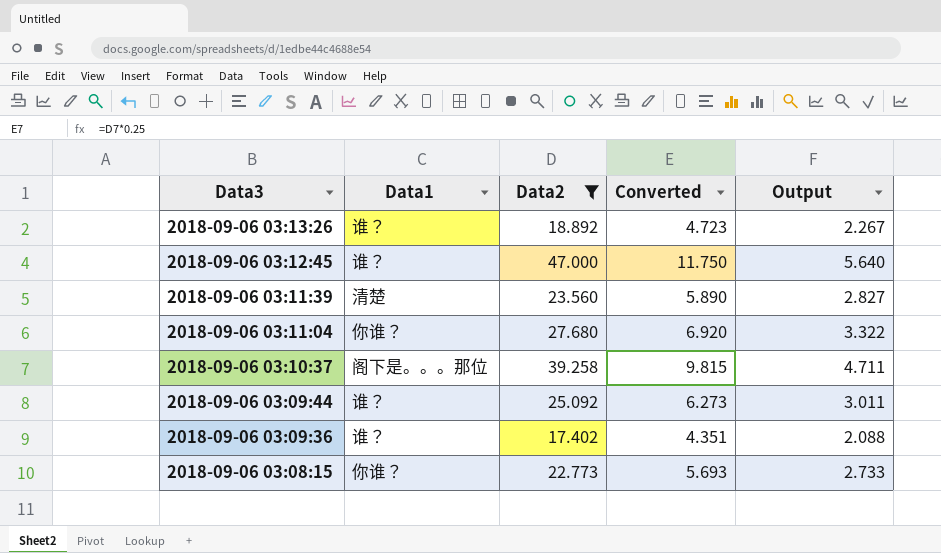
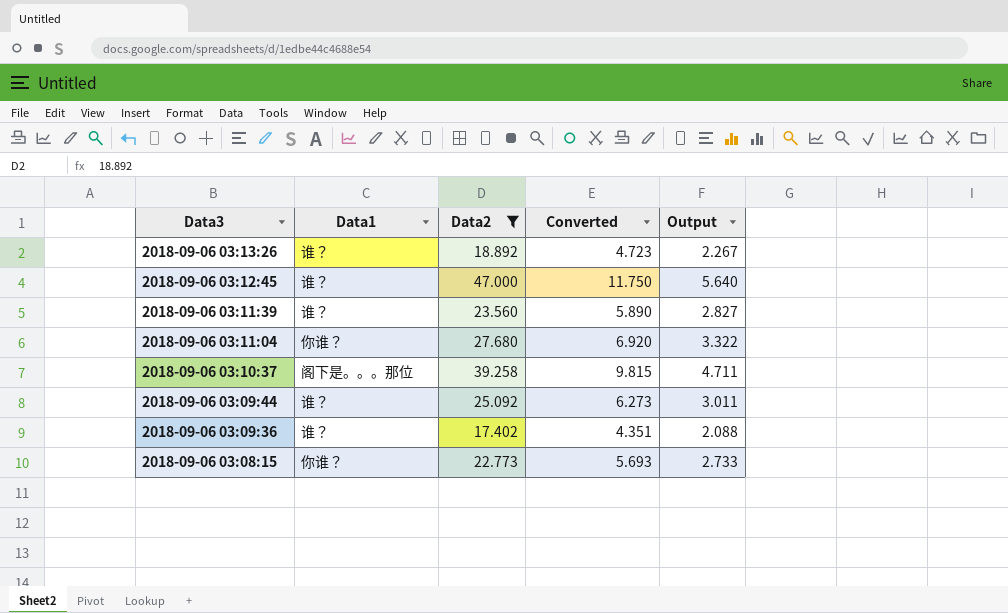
2018-09-06 03:11:39 | Data1: 清楚 -> 谁？

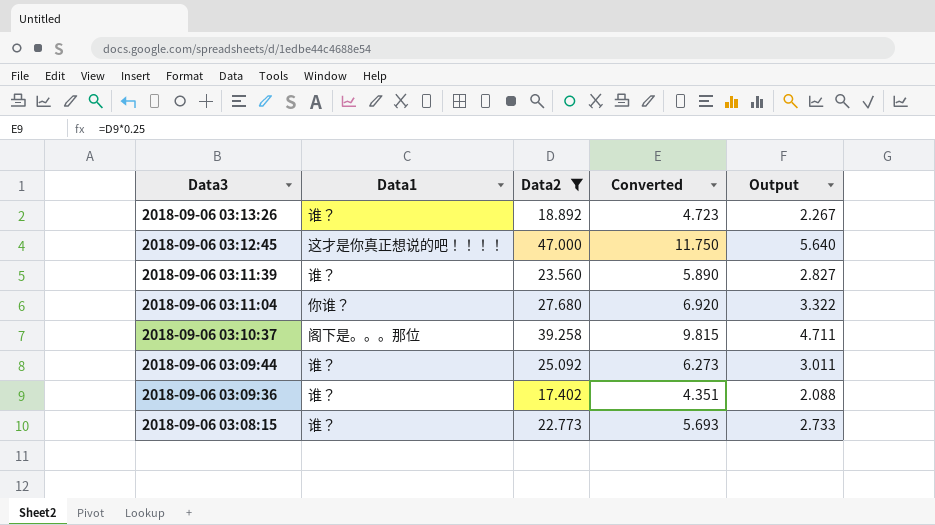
2018-09-06 03:12:45 | Data1: 谁？ -> 这才是你真正想说的吧！！！！
2018-09-06 03:08:15 | Data1: 你谁？ -> 谁？

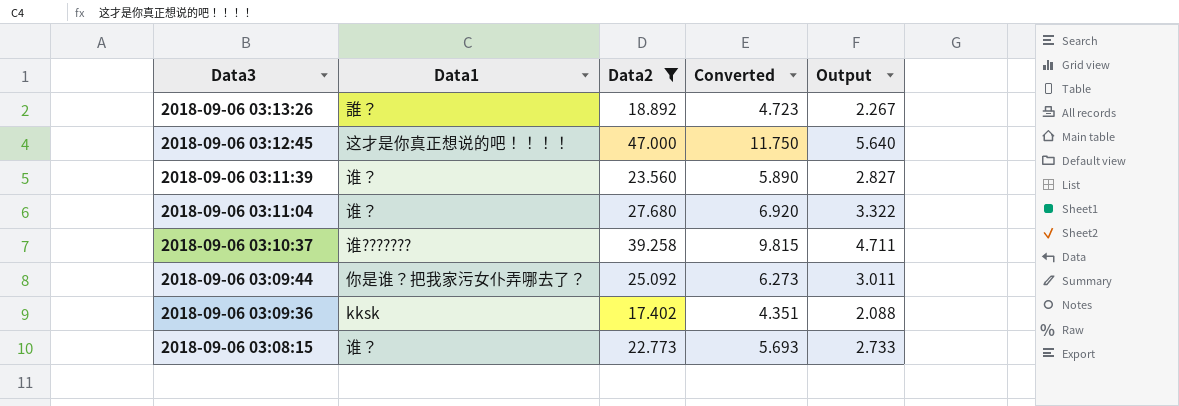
2018-09-06 03:13:26 | Data1: 谁？ -> 誰？
2018-09-06 03:11:04 | Data1: 你谁？ -> 谁？
2018-09-06 03:10:37 | Data1: 阁下是。。。那位 -> 谁???????
2018-09-06 03:09:44 | Data1: 谁？ -> 你是谁？把我家污女仆弄哪去了？
2018-09-06 03:09:36 | Data1: 谁？ -> kksk

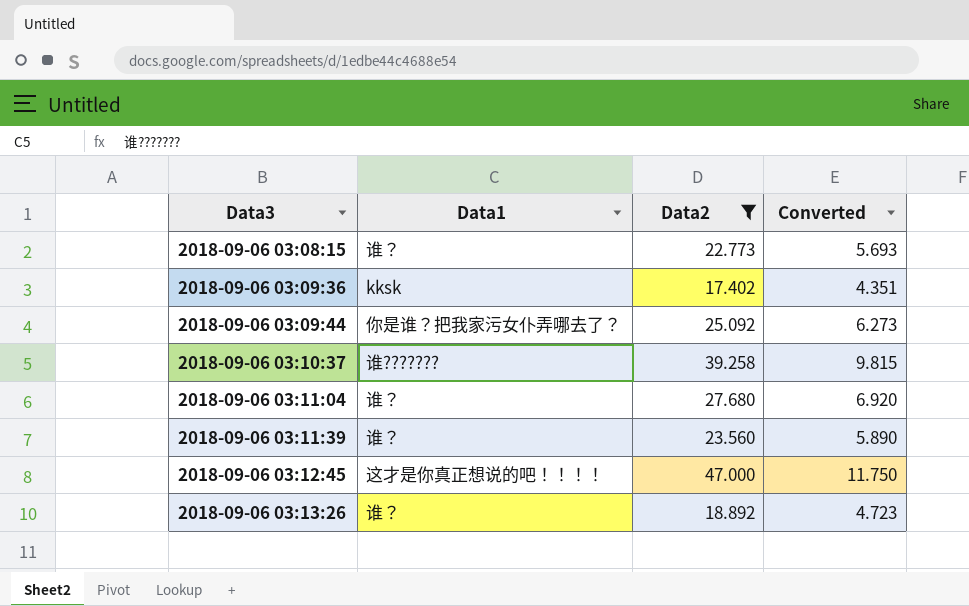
row order: Data3 descending -> Data3 ascending
column Output | formula: [Data2] * 0.12 -> none
2018-09-06 03:13:26 | Data1: 誰？ -> 谁？

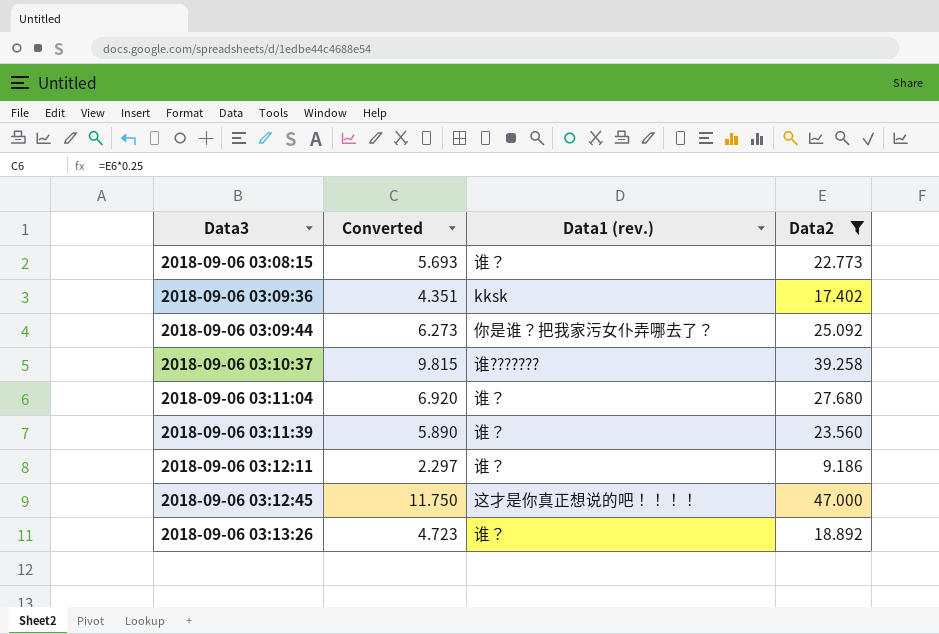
column Converted | position: 4 -> 2
column name: Data1 -> Data1 (rev.)
row 2018-09-06 03:12:11: none -> 2.297 | 谁？ | 9.186

